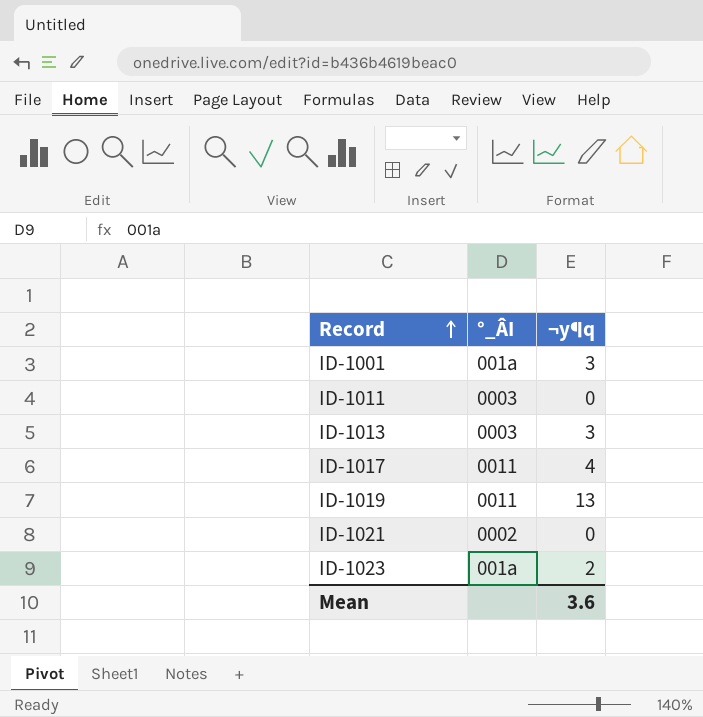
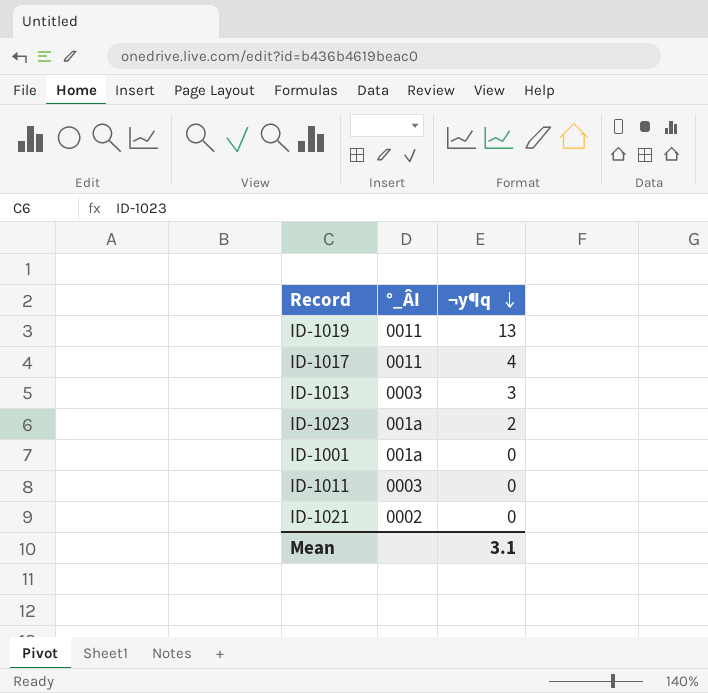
row order: Record ascending -> ¬y¶q descending
ID-1001 | ¬y¶q: 3 -> 0
Mean | ¬y¶q: 3.6 -> 3.1

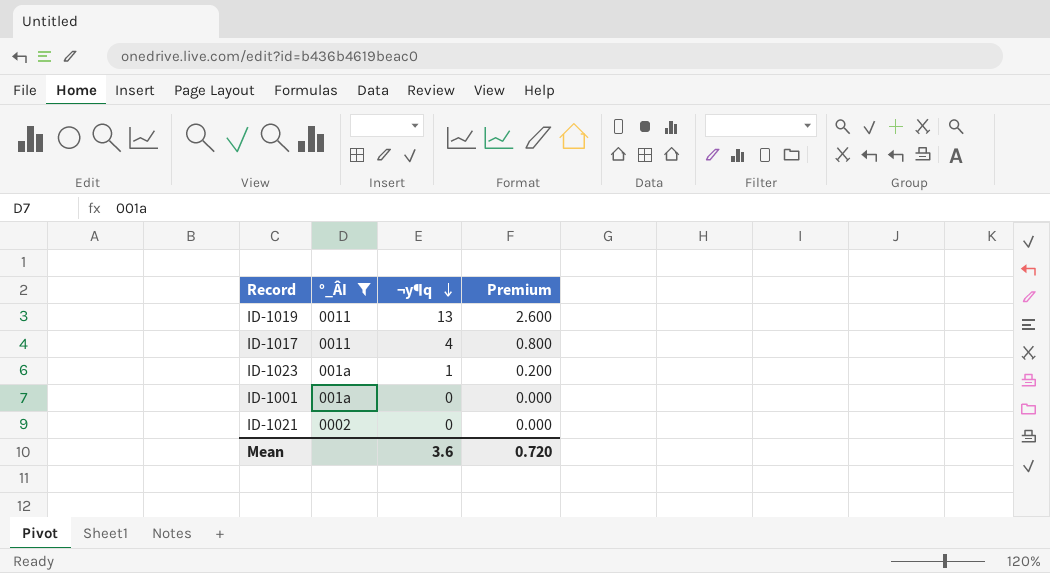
filter: none -> °_ÂI != 0003
column Premium | formula: none -> [¬y¶q] * 0.2
ID-1023 | ¬y¶q: 2 -> 1
Mean | ¬y¶q: 3.1 -> 3.6

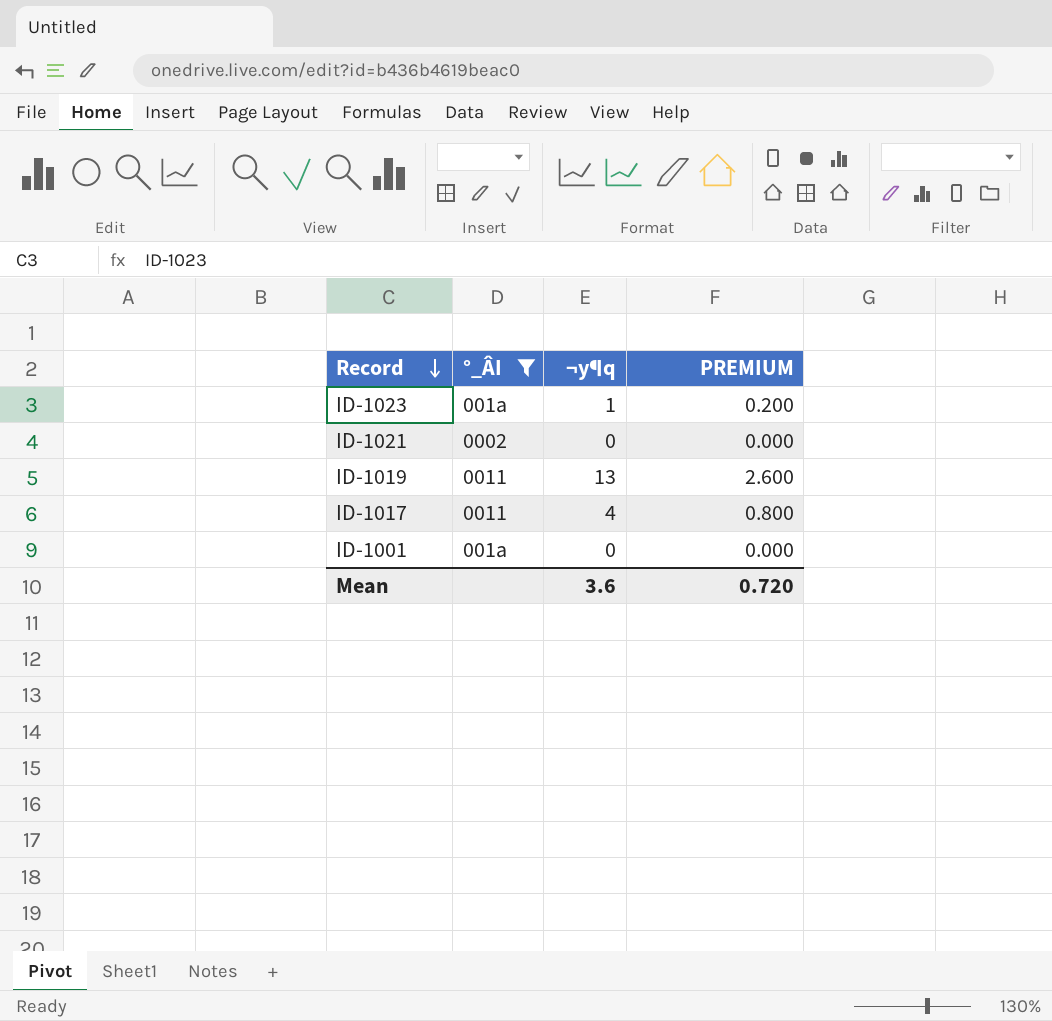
row order: ¬y¶q descending -> Record descending
column name: Premium -> PREMIUM

